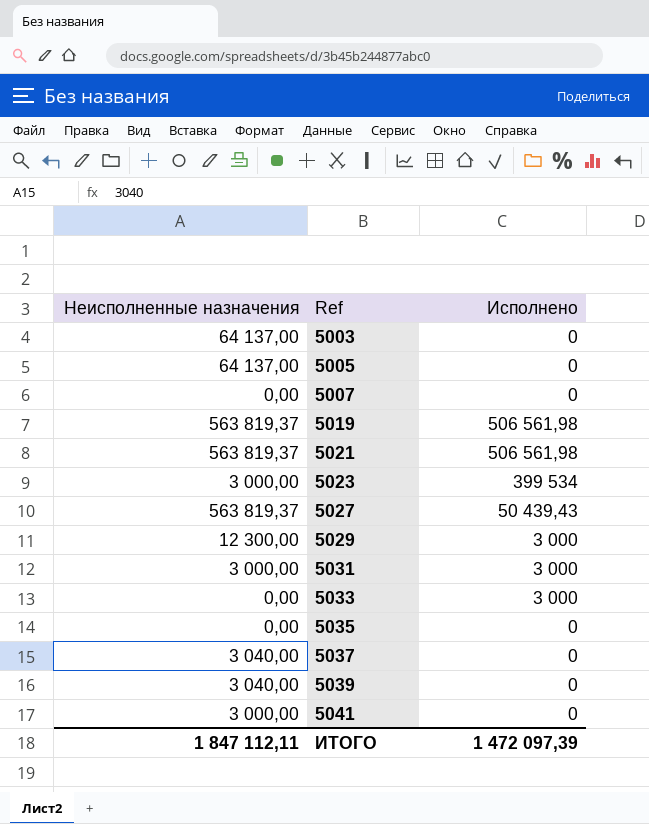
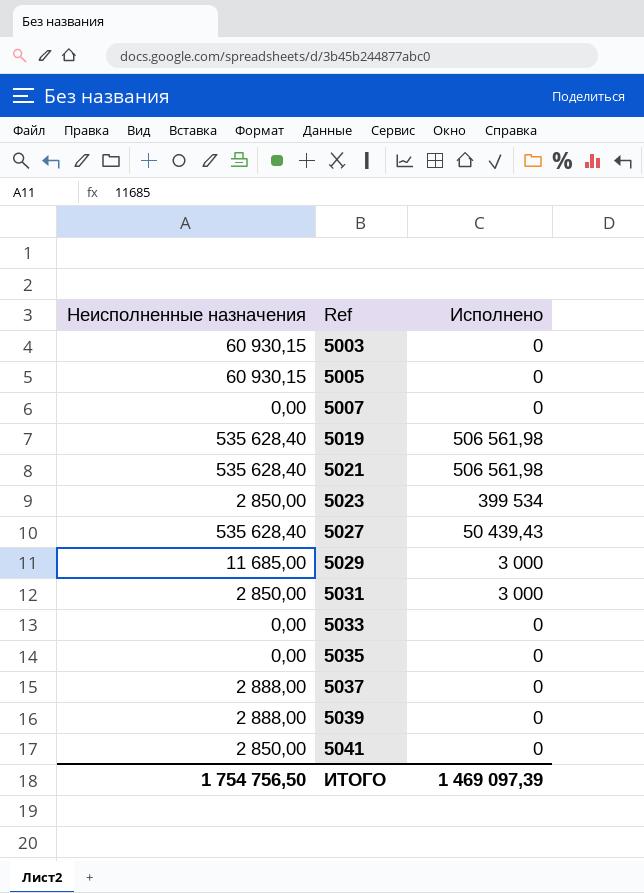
5003 | Неисполненные назначения: 64 137,00 -> 60 930,15
5005 | Неисполненные назначения: 64 137,00 -> 60 930,15
5019 | Неисполненные назначения: 563 819,37 -> 535 628,40
5021 | Неисполненные назначения: 563 819,37 -> 535 628,40
5023 | Неисполненные назначения: 3 000,00 -> 2 850,00
5027 | Неисполненные назначения: 563 819,37 -> 535 628,40
5029 | Неисполненные назначения: 12 300,00 -> 11 685,00
5031 | Неисполненные назначения: 3 000,00 -> 2 850,00
5033 | Исполнено: 3 000 -> 0
5037 | Неисполненные назначения: 3 040,00 -> 2 888,00
5039 | Неисполненные назначения: 3 040,00 -> 2 888,00
5041 | Неисполненные назначения: 3 000,00 -> 2 850,00
ИТОГО | Неисполненные назначения: 1 847 112,11 -> 1 754 756,50
ИТОГО | Исполнено: 1 472 097,39 -> 1 469 097,39

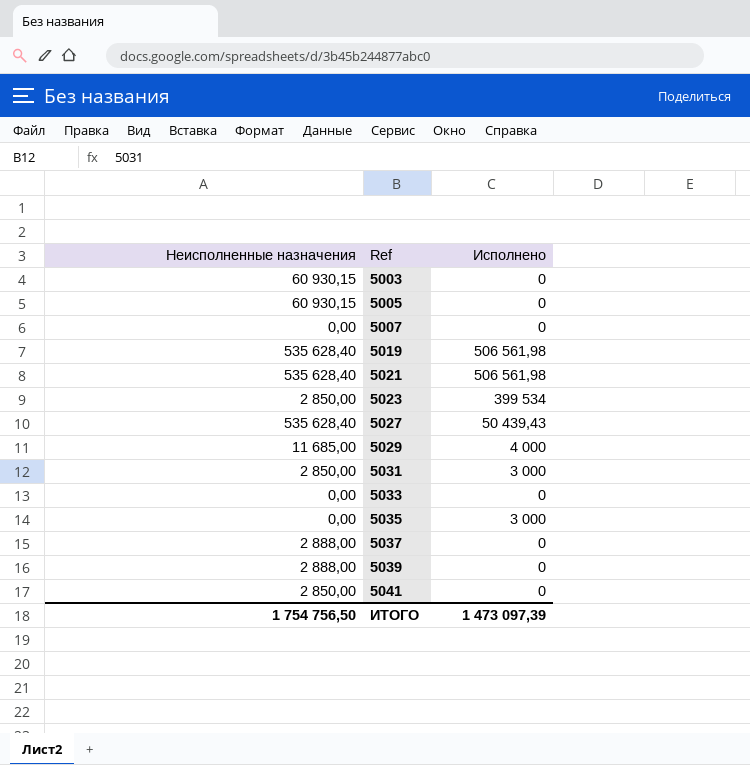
5029 | Исполнено: 3 000 -> 4 000
5035 | Исполнено: 0 -> 3 000
ИТОГО | Исполнено: 1 469 097,39 -> 1 473 097,39

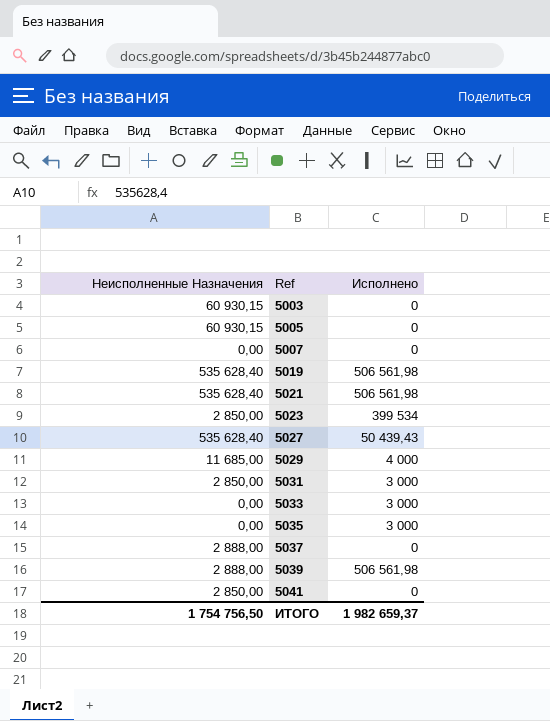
column name: Неисполненные назначения -> Неисполненные Назначения
5033 | Исполнено: 0 -> 3 000
5039 | Исполнено: 0 -> 506 561,98
ИТОГО | Исполнено: 1 473 097,39 -> 1 982 659,37

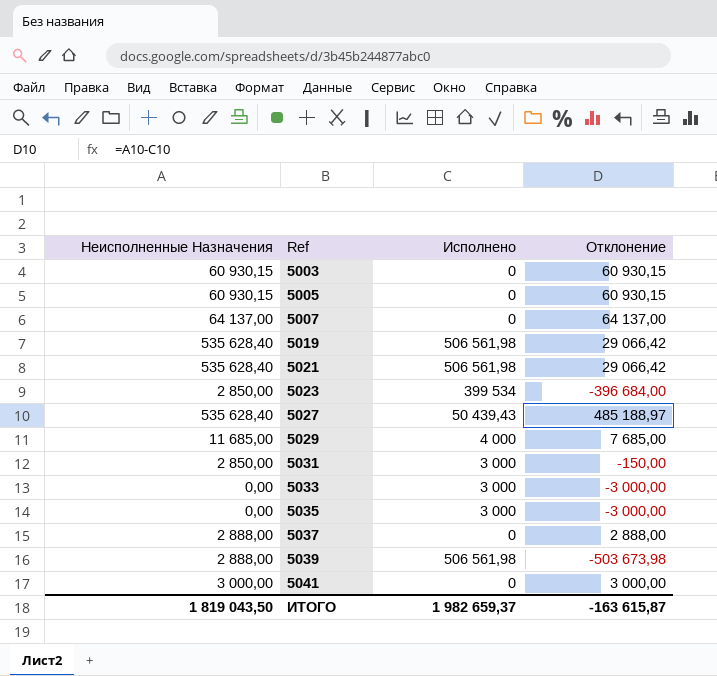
column Отклонение | formula: none -> [Неисполненные Назначения] - [Исполнено]
5007 | Неисполненные Назначения: 0,00 -> 64 137,00
5041 | Неисполненные Назначения: 2 850,00 -> 3 000,00
ИТОГО | Неисполненные Назначения: 1 754 756,50 -> 1 819 043,50

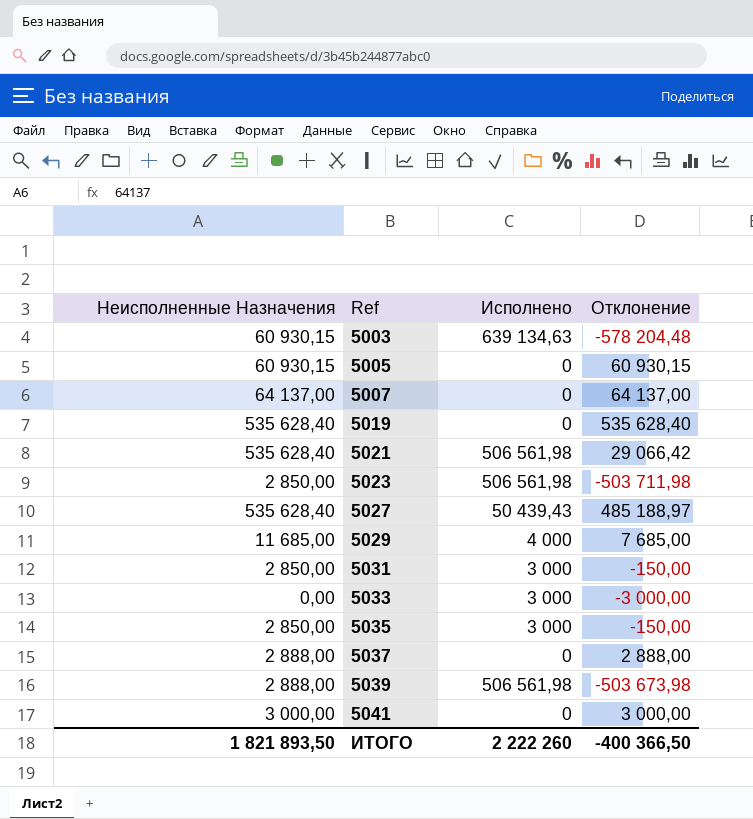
5003 | Исполнено: 0 -> 639 134,63
5003 | Отклонение: 60 930,15 -> -578 204,48
5019 | Исполнено: 506 561,98 -> 0
5019 | Отклонение: 29 066,42 -> 535 628,40
5023 | Исполнено: 399 534 -> 506 561,98
5023 | Отклонение: -396 684,00 -> -503 711,98
5035 | Неисполненные Назначения: 0,00 -> 2 850,00
5035 | Отклонение: -3 000,00 -> -150,00
ИТОГО | Неисполненные Назначения: 1 819 043,50 -> 1 821 893,50
ИТОГО | Исполнено: 1 982 659,37 -> 2 222 260
ИТОГО | Отклонение: -163 615,87 -> -400 366,50

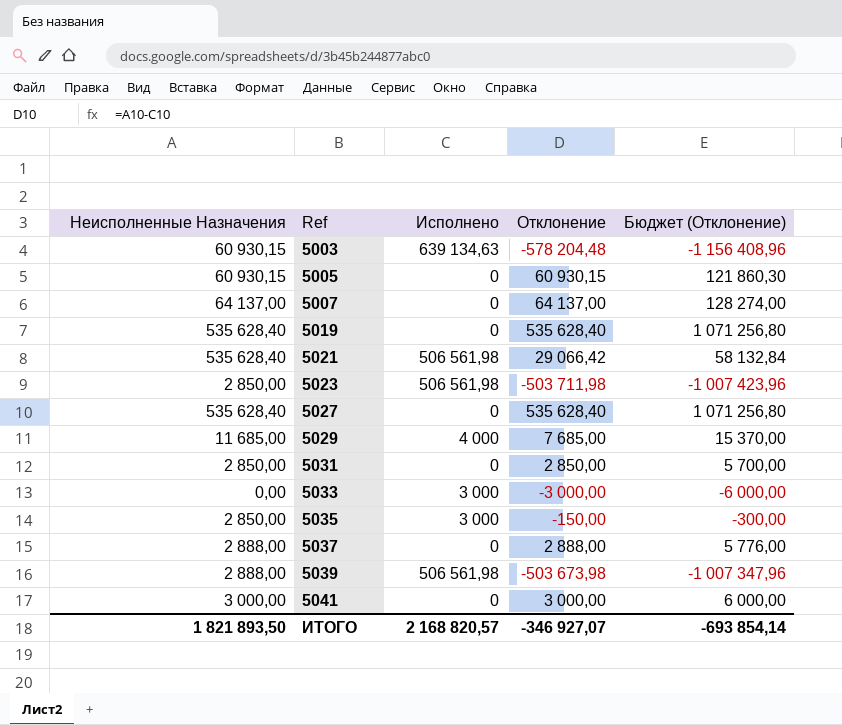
column Бюджет (Отклонение) | formula: none -> [Отклонение] * 2
5027 | Исполнено: 50 439,43 -> 0
5027 | Отклонение: 485 188,97 -> 535 628,40
5031 | Исполнено: 3 000 -> 0
5031 | Отклонение: -150,00 -> 2 850,00
ИТОГО | Исполнено: 2 222 260 -> 2 168 820,57
ИТОГО | Отклонение: -400 366,50 -> -346 927,07

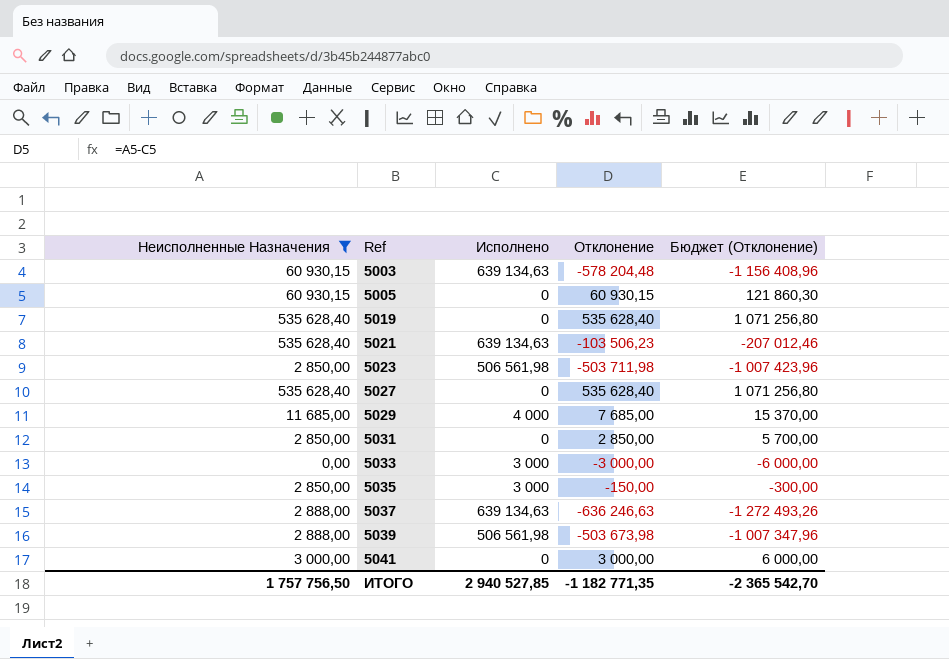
filter: none -> Неисполненные Назначения != 64 137,00
5021 | Исполнено: 506 561,98 -> 639 134,63
5021 | Отклонение: 29 066,42 -> -103 506,23
5021 | Бюджет (Отклонение): 58 132,84 -> -207 012,46
5037 | Исполнено: 0 -> 639 134,63
5037 | Отклонение: 2 888,00 -> -636 246,63
5037 | Бюджет (Отклонение): 5 776,00 -> -1 272 493,26
ИТОГО | Неисполненные Назначения: 1 821 893,50 -> 1 757 756,50
ИТОГО | Исполнено: 2 168 820,57 -> 2 940 527,85
ИТОГО | Отклонение: -346 927,07 -> -1 182 771,35
ИТОГО | Бюджет (Отклонение): -693 854,14 -> -2 365 542,70

